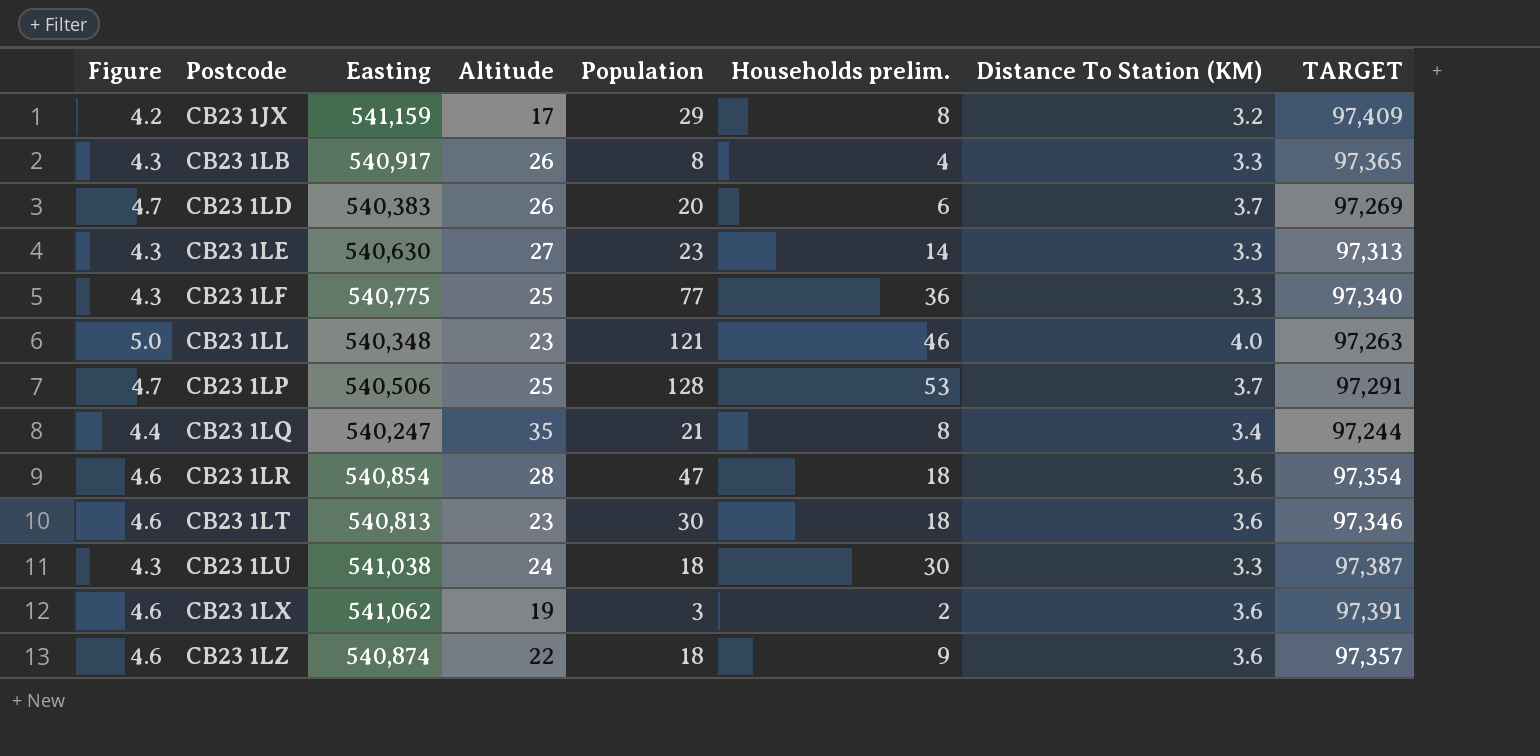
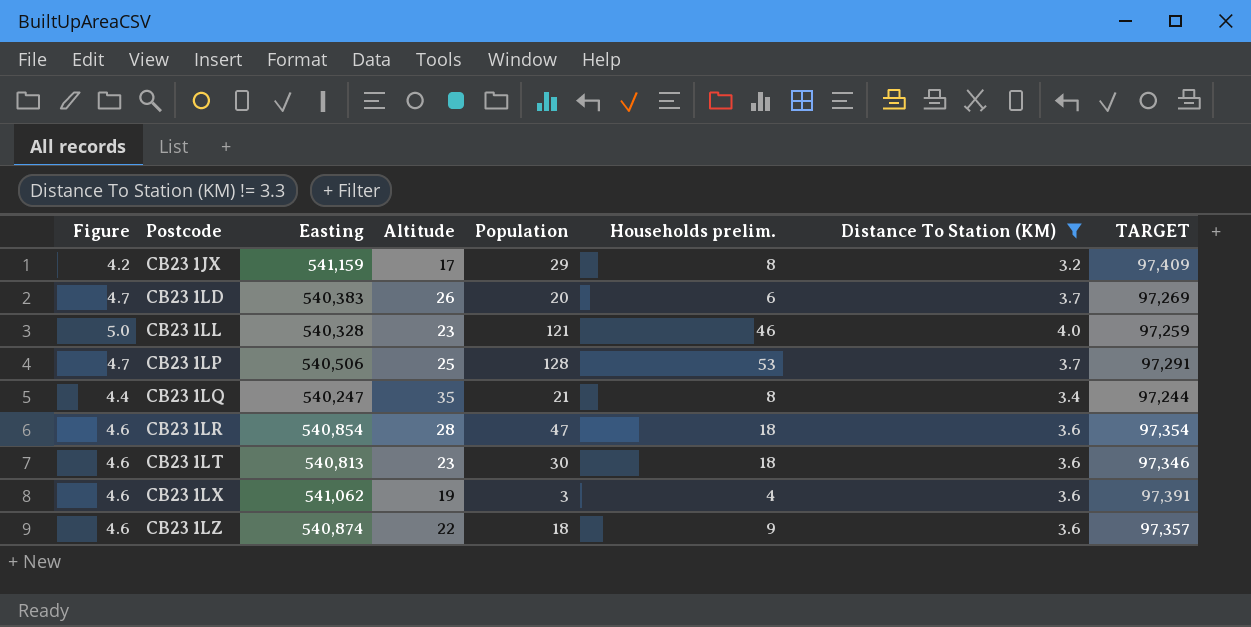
filter: none -> Distance To Station (KM) != 3.3
CB23 1LL | Easting: 540,348 -> 540,328
CB23 1LL | TARGET: 97,263 -> 97,259
CB23 1LX | Households prelim.: 2 -> 4

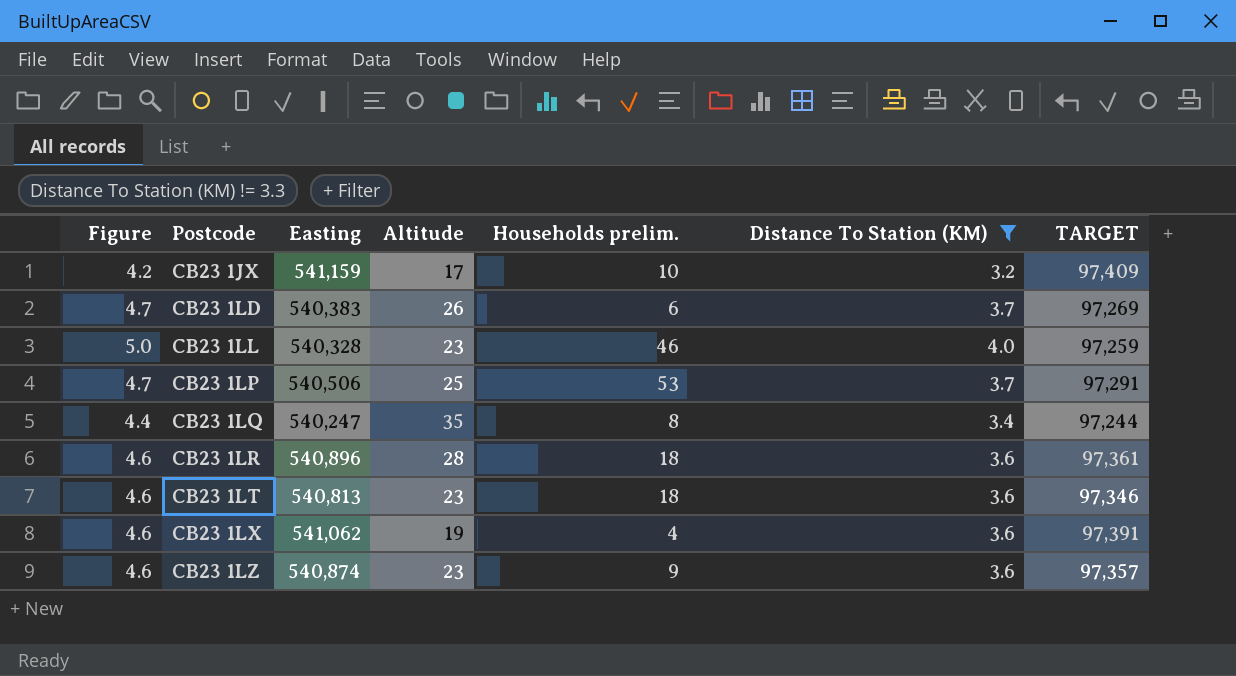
column Population | position: 5 -> none
CB23 1JX | Households prelim.: 8 -> 10
CB23 1LR | Easting: 540,854 -> 540,896
CB23 1LR | TARGET: 97,354 -> 97,361
CB23 1LZ | Altitude: 22 -> 23

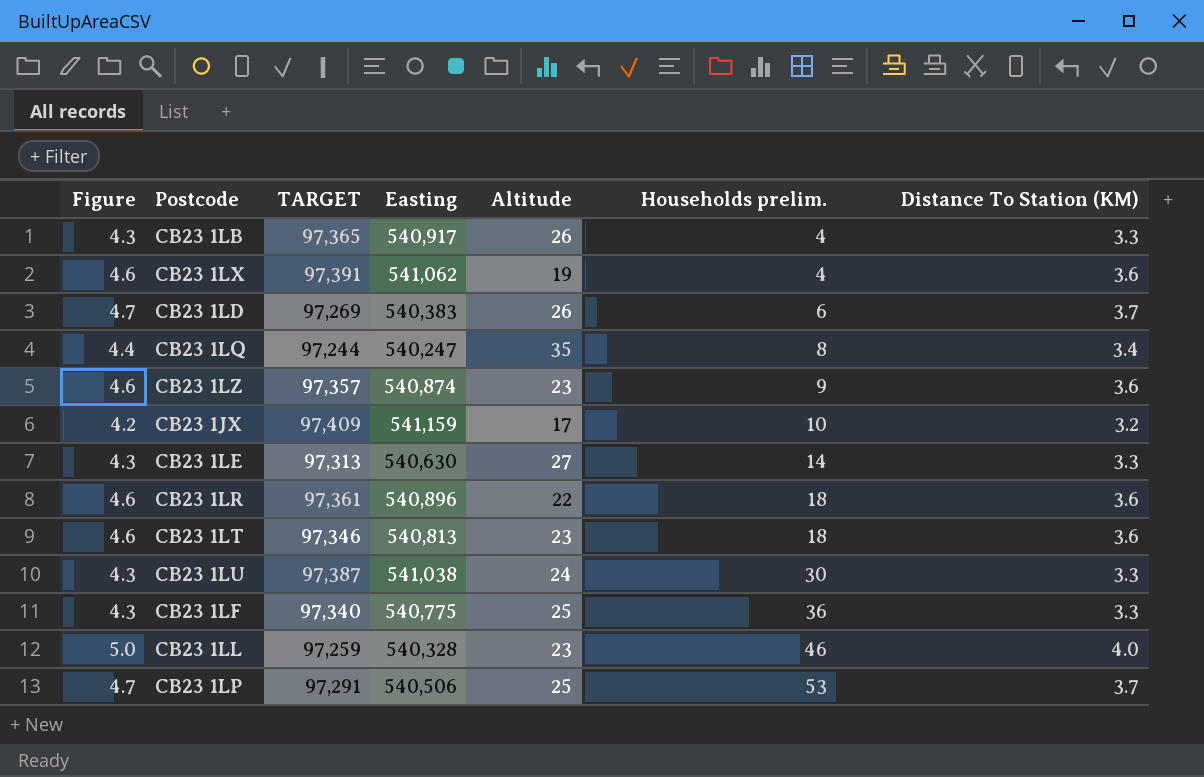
filter: Distance To Station (KM) != 3.3 -> none
row order: Postcode ascending -> Households prelim. ascending
column TARGET | position: 7 -> 3
CB23 1LR | Altitude: 28 -> 22

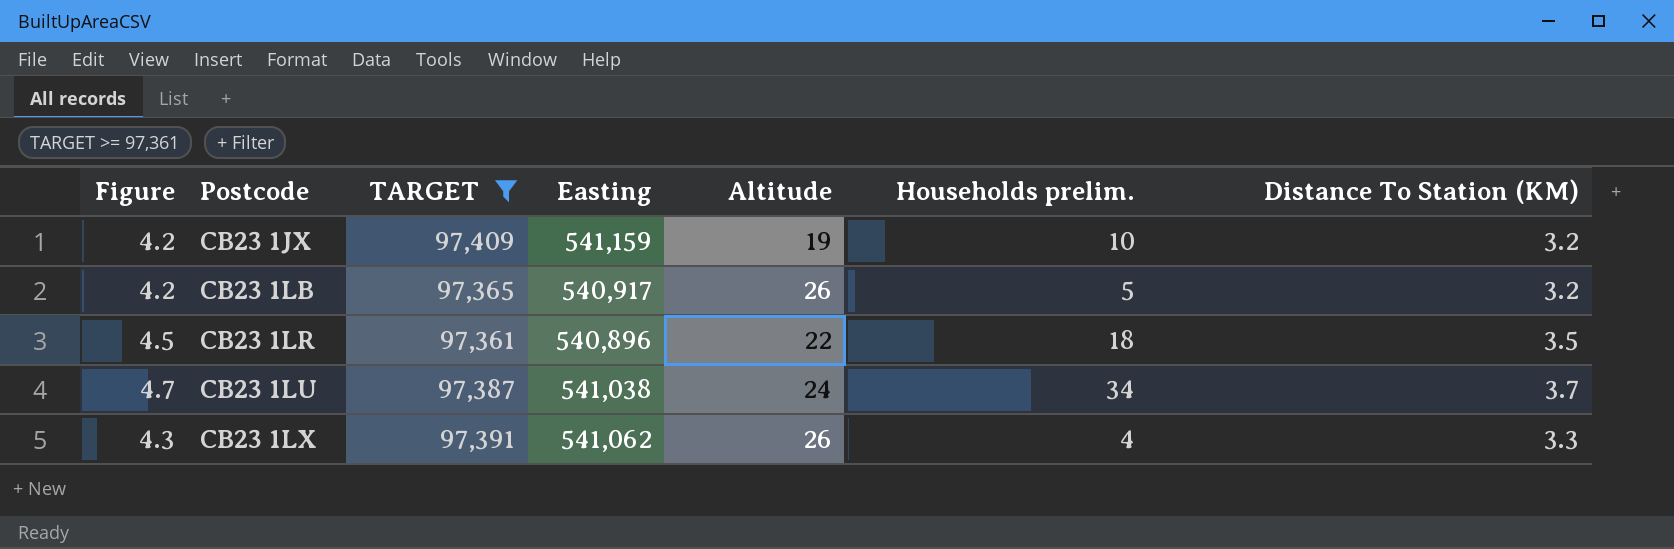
filter: none -> TARGET >= 97,361
row order: Households prelim. ascending -> Postcode ascending
CB23 1JX | Altitude: 17 -> 19
CB23 1LB | Figure: 4.3 -> 4.2
CB23 1LB | Households prelim.: 4 -> 5
CB23 1LB | Distance To Station (KM): 3.3 -> 3.2
CB23 1LR | Figure: 4.6 -> 4.5
CB23 1LR | Distance To Station (KM): 3.6 -> 3.5
CB23 1LU | Figure: 4.3 -> 4.7
CB23 1LU | Households prelim.: 30 -> 34
CB23 1LU | Distance To Station (KM): 3.3 -> 3.7
CB23 1LX | Figure: 4.6 -> 4.3
CB23 1LX | Altitude: 19 -> 26
CB23 1LX | Distance To Station (KM): 3.6 -> 3.3

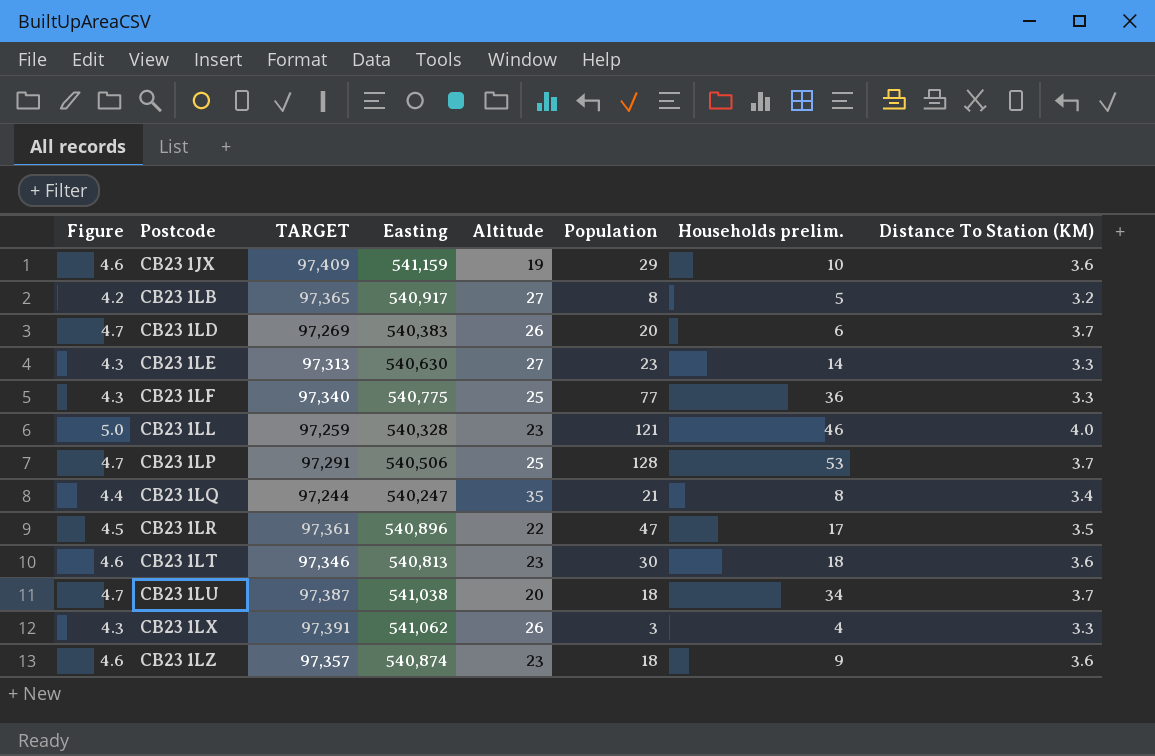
filter: TARGET >= 97,361 -> none
column Population | position: none -> 6
CB23 1JX | Figure: 4.2 -> 4.6
CB23 1JX | Distance To Station (KM): 3.2 -> 3.6
CB23 1LB | Altitude: 26 -> 27
CB23 1LR | Households prelim.: 18 -> 17
CB23 1LU | Altitude: 24 -> 20

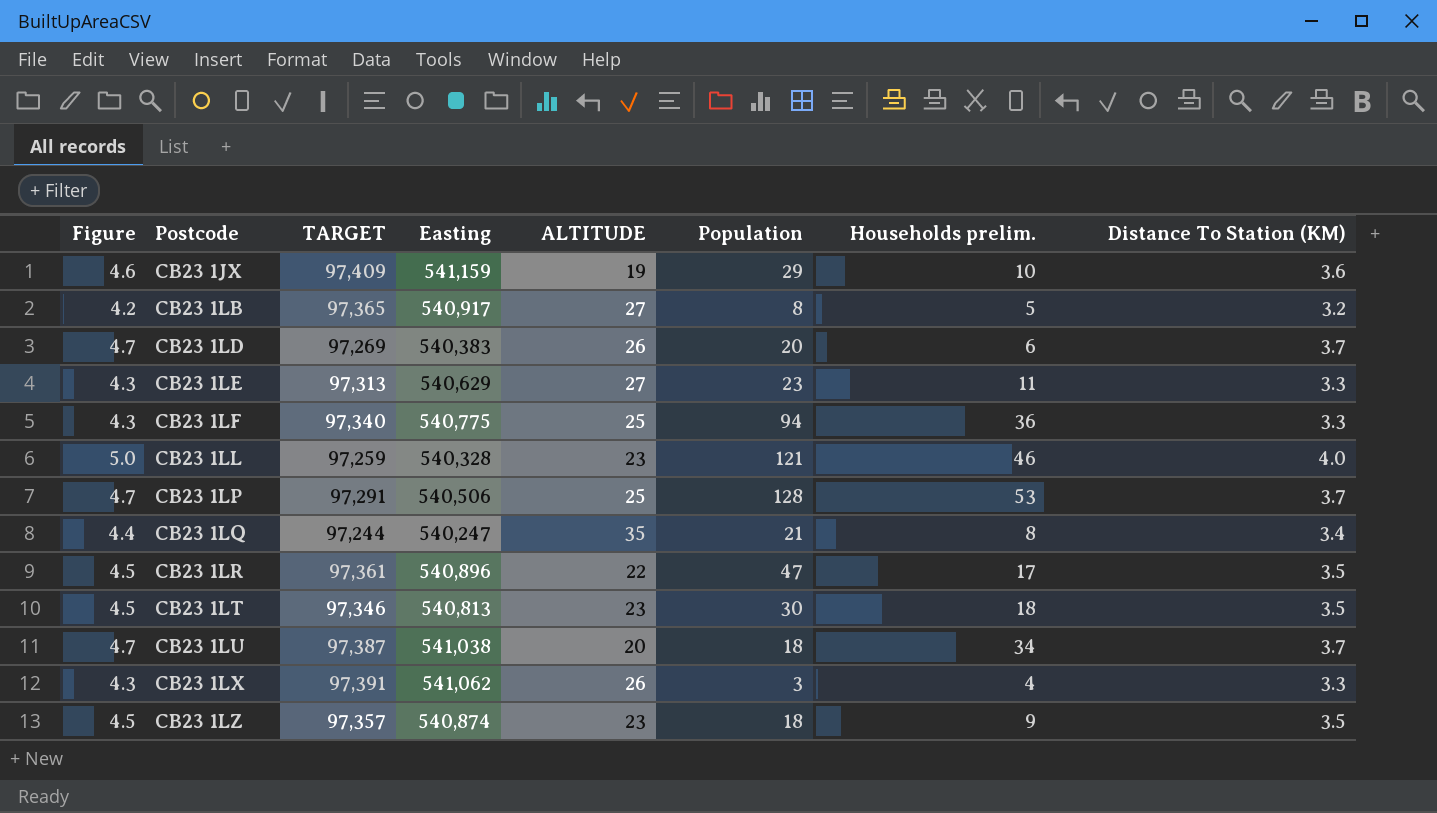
column name: Altitude -> ALTITUDE
CB23 1LE | Easting: 540,630 -> 540,629
CB23 1LE | Households prelim.: 14 -> 11
CB23 1LF | Population: 77 -> 94
CB23 1LT | Figure: 4.6 -> 4.5
CB23 1LT | Distance To Station (KM): 3.6 -> 3.5
CB23 1LZ | Figure: 4.6 -> 4.5
CB23 1LZ | Distance To Station (KM): 3.6 -> 3.5

